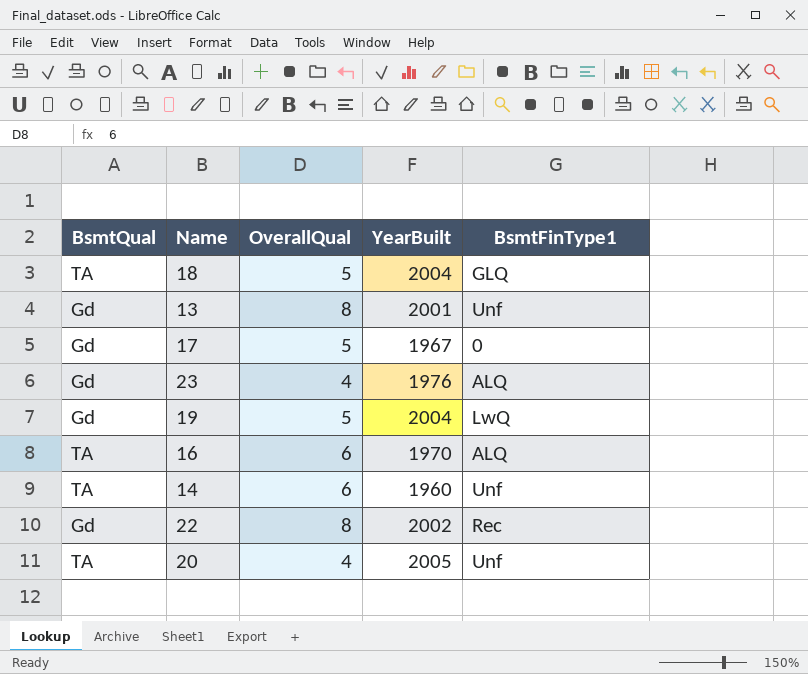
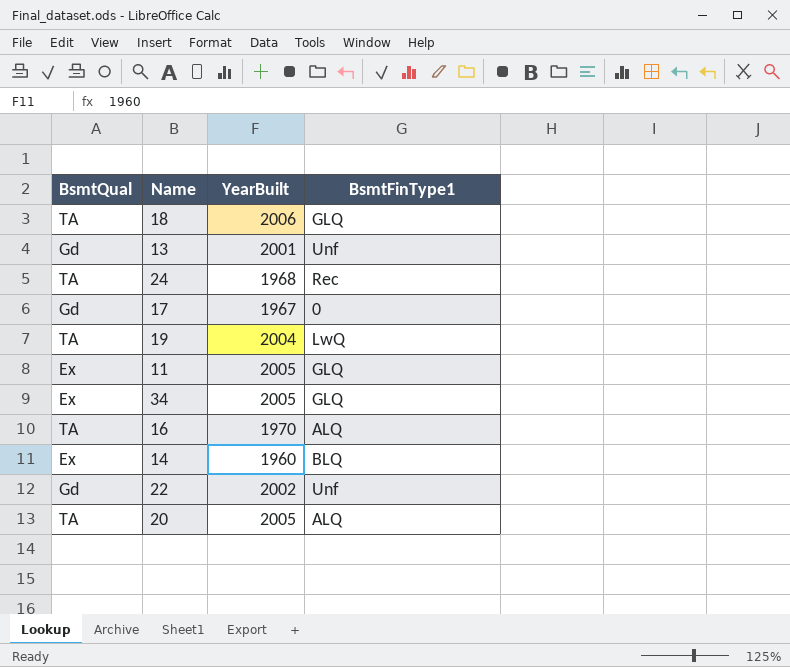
column OverallQual | position: 3 -> none
row 23: Gd | 4 | 1976 | ALQ -> none
18 | YearBuilt: 2004 -> 2006
row 24: none -> TA | 1968 | Rec
19 | BsmtQual: Gd -> TA
row 11: none -> Ex | 2005 | GLQ
row 34: none -> Ex | 2005 | GLQ
14 | BsmtQual: TA -> Ex
14 | BsmtFinType1: Unf -> BLQ
22 | BsmtFinType1: Rec -> Unf
20 | BsmtFinType1: Unf -> ALQ

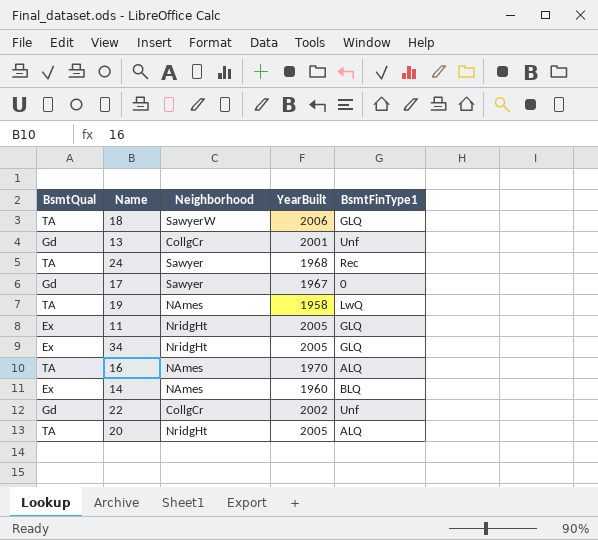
column Neighborhood | position: none -> 3
19 | YearBuilt: 2004 -> 1958

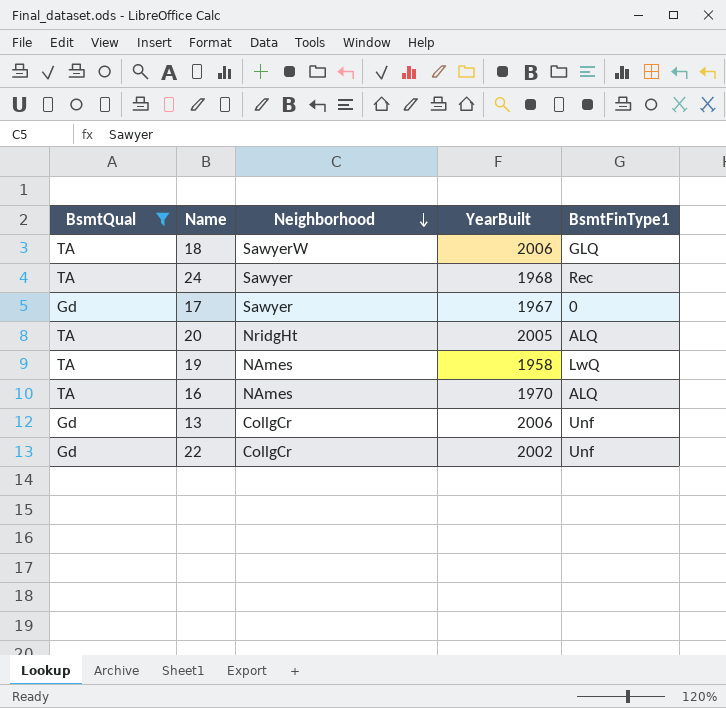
filter: none -> BsmtQual != Ex
row order: none -> Neighborhood descending
13 | YearBuilt: 2001 -> 2006

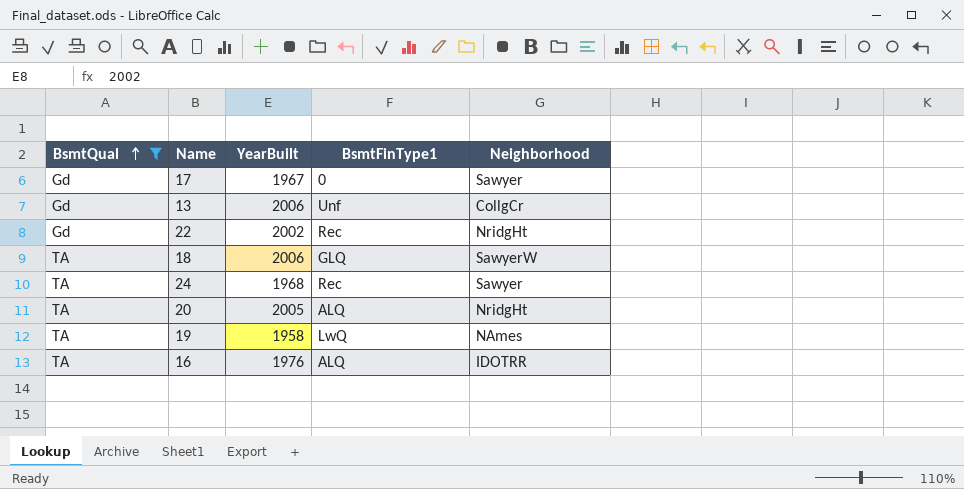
row order: Neighborhood descending -> BsmtQual ascending
column Neighborhood | position: 3 -> 5
22 | BsmtFinType1: Unf -> Rec
22 | Neighborhood: CollgCr -> NridgHt
16 | YearBuilt: 1970 -> 1976
16 | Neighborhood: NAmes -> IDOTRR

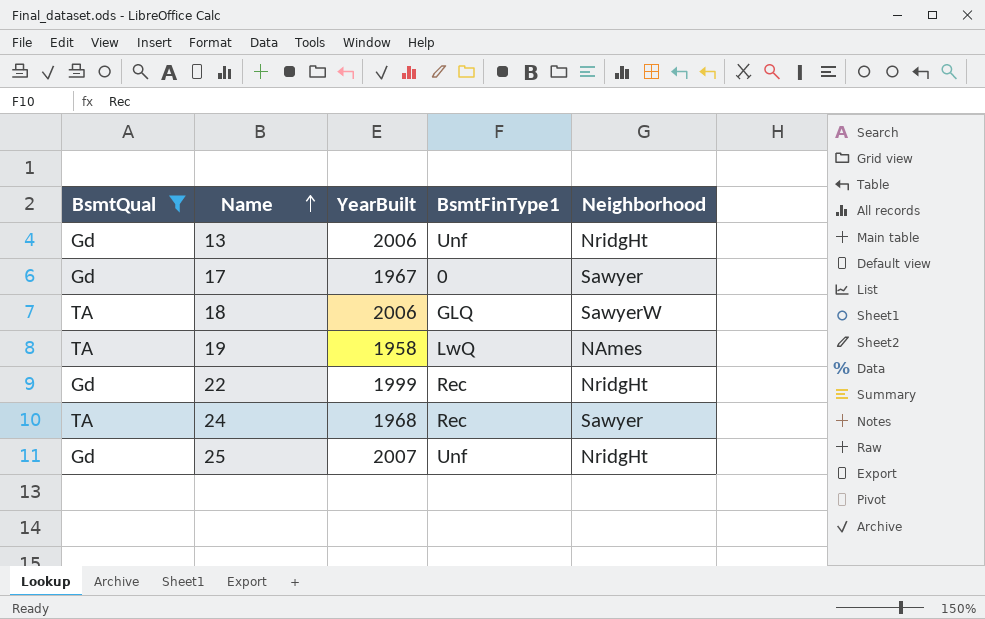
row order: BsmtQual ascending -> Name ascending
row 20: TA | 2005 | ALQ | NridgHt -> none
row 16: TA | 1976 | ALQ | IDOTRR -> none
13 | Neighborhood: CollgCr -> NridgHt
22 | YearBuilt: 2002 -> 1999
row 25: none -> Gd | 2007 | Unf | NridgHt

